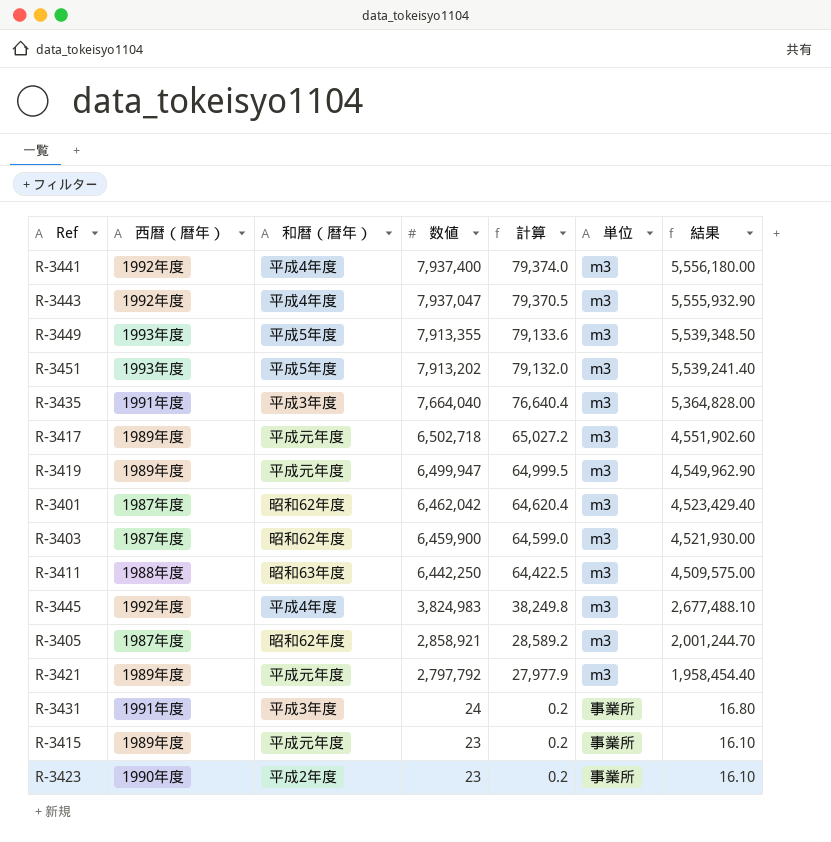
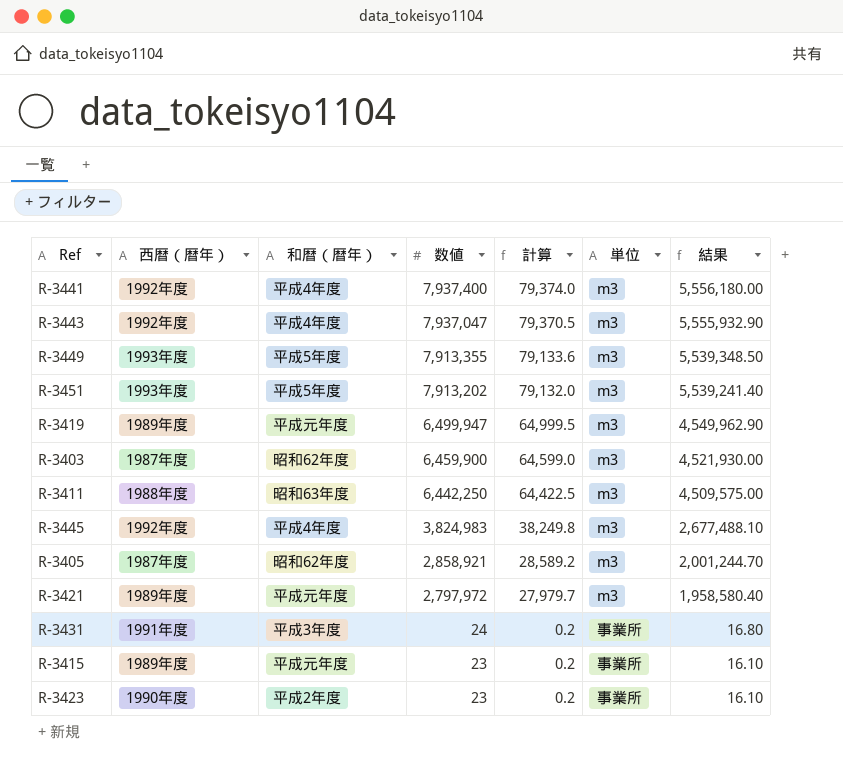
row R-3435: 1991年度 | 平成3年度 | 7,664,040 | 76,640.4 | m3 | 5,364,828.00 -> none
row R-3417: 1989年度 | 平成元年度 | 6,502,718 | 65,027.2 | m3 | 4,551,902.60 -> none
row R-3401: 1987年度 | 昭和62年度 | 6,462,042 | 64,620.4 | m3 | 4,523,429.40 -> none
R-3421 | 数値: 2,797,792 -> 2,797,972
R-3421 | 計算: 27,977.9 -> 27,979.7
R-3421 | 結果: 1,958,454.40 -> 1,958,580.40

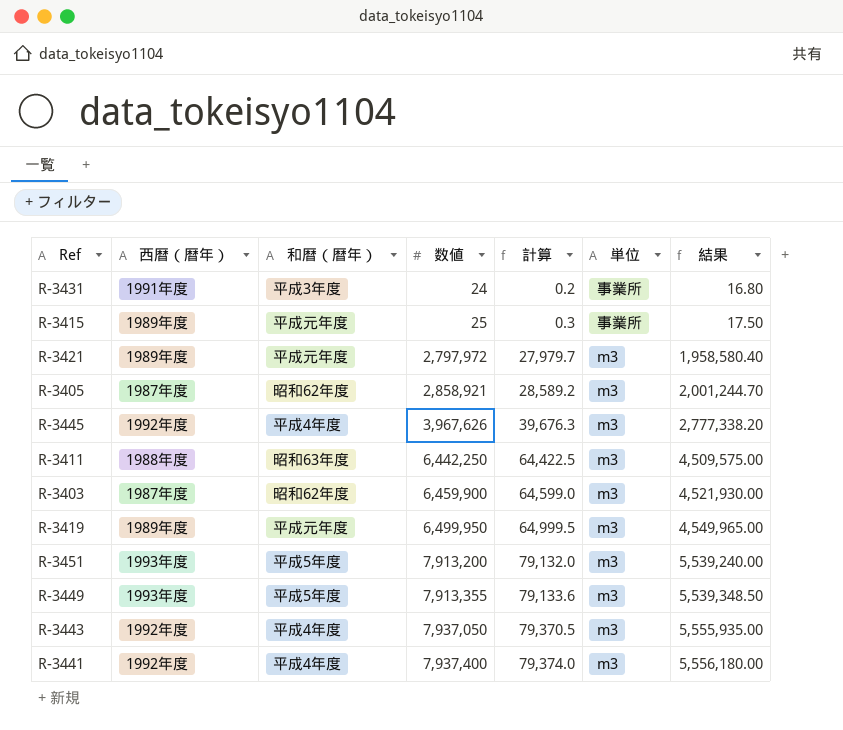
row order: 数値 descending -> 数値 ascending
row R-3423: 1990年度 | 平成2年度 | 23 | 0.2 | 事業所 | 16.10 -> none
R-3415 | 数値: 23 -> 25
R-3415 | 計算: 0.2 -> 0.3
R-3415 | 結果: 16.10 -> 17.50
R-3445 | 数値: 3,824,983 -> 3,967,626
R-3445 | 計算: 38,249.8 -> 39,676.3
R-3445 | 結果: 2,677,488.10 -> 2,777,338.20
R-3419 | 数値: 6,499,947 -> 6,499,950
R-3419 | 結果: 4,549,962.90 -> 4,549,965.00
R-3451 | 数値: 7,913,202 -> 7,913,200
R-3451 | 結果: 5,539,241.40 -> 5,539,240.00
R-3443 | 数値: 7,937,047 -> 7,937,050
R-3443 | 結果: 5,555,932.90 -> 5,555,935.00

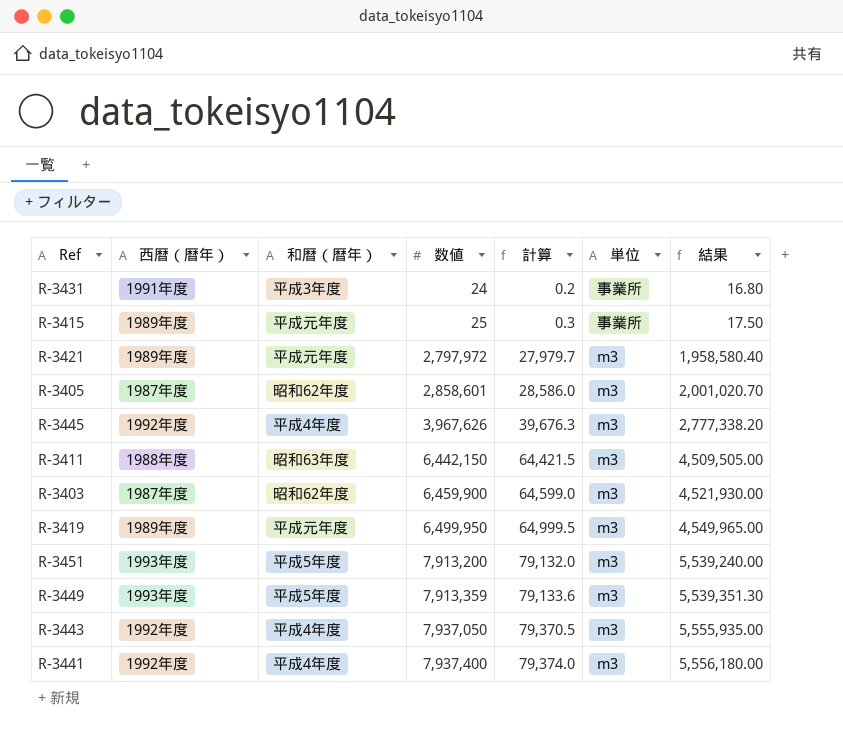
R-3405 | 数値: 2,858,921 -> 2,858,601
R-3405 | 計算: 28,589.2 -> 28,586.0
R-3405 | 結果: 2,001,244.70 -> 2,001,020.70
R-3411 | 数値: 6,442,250 -> 6,442,150
R-3411 | 計算: 64,422.5 -> 64,421.5
R-3411 | 結果: 4,509,575.00 -> 4,509,505.00
R-3449 | 数値: 7,913,355 -> 7,913,359
R-3449 | 結果: 5,539,348.50 -> 5,539,351.30

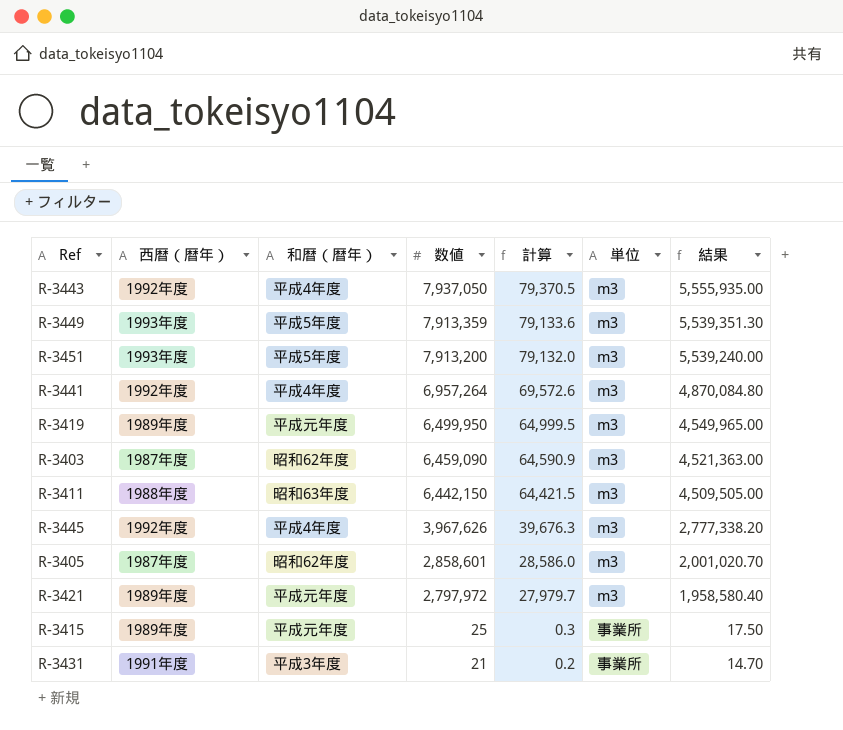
row order: 数値 ascending -> 数値 descending
R-3441 | 数値: 7,937,400 -> 6,957,264
R-3441 | 計算: 79,374.0 -> 69,572.6
R-3441 | 結果: 5,556,180.00 -> 4,870,084.80
R-3403 | 数値: 6,459,900 -> 6,459,090
R-3403 | 計算: 64,599.0 -> 64,590.9
R-3403 | 結果: 4,521,930.00 -> 4,521,363.00
R-3431 | 数値: 24 -> 21
R-3431 | 結果: 16.80 -> 14.70

